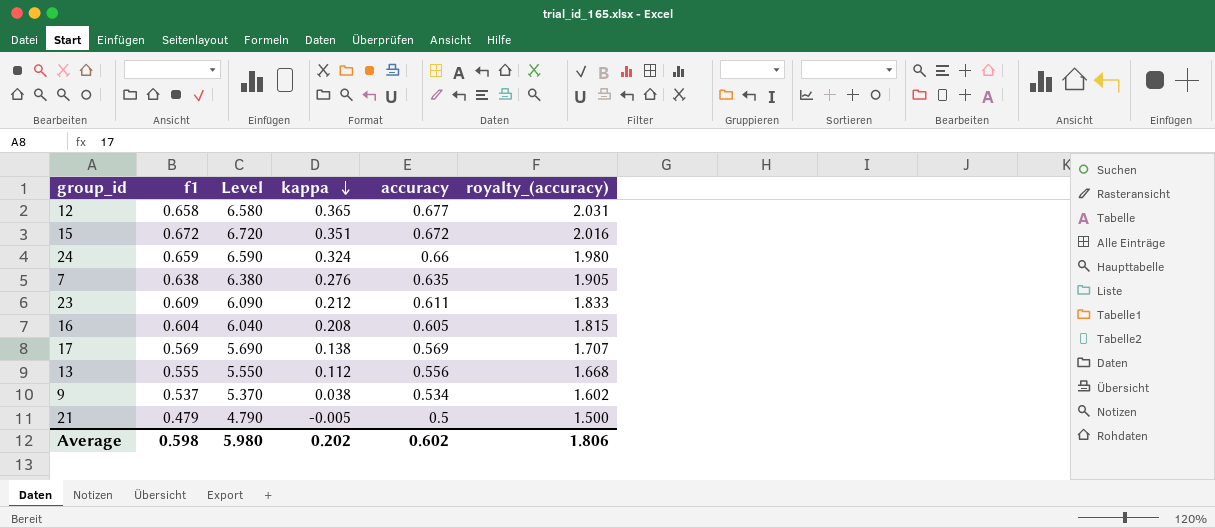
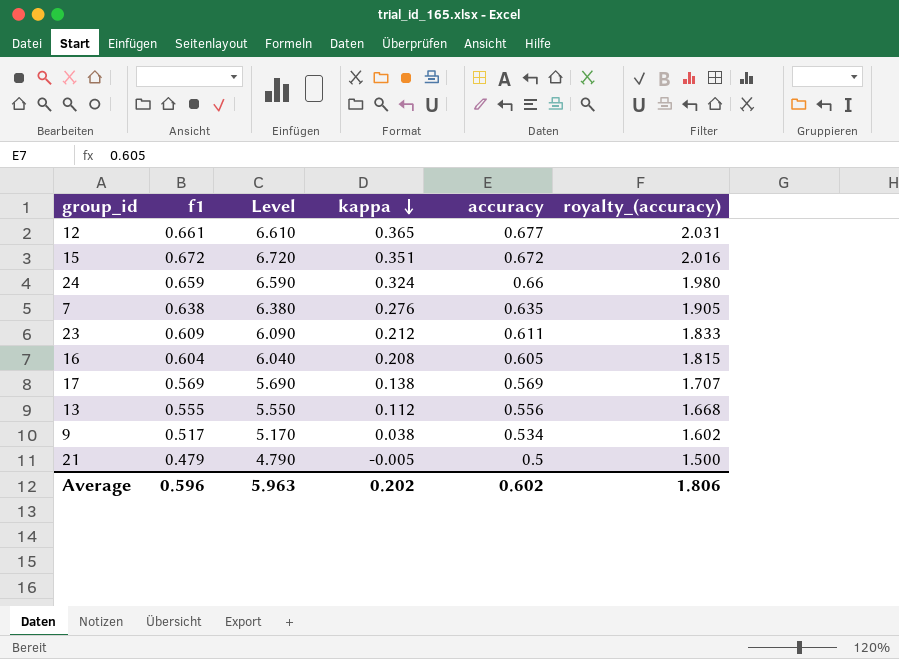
12 | f1: 0.658 -> 0.661
12 | Level: 6.580 -> 6.610
9 | f1: 0.537 -> 0.517
9 | Level: 5.370 -> 5.170
Average | f1: 0.598 -> 0.596
Average | Level: 5.980 -> 5.963

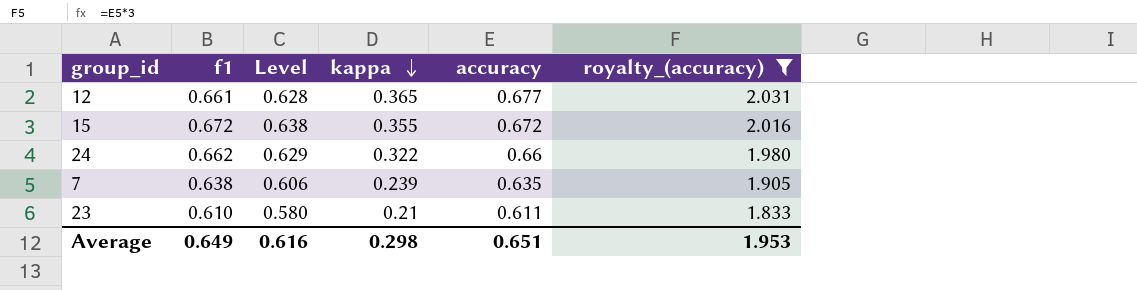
filter: none -> royalty_(accuracy) >= 1.833
column Level | formula: [f1] * 10 -> [f1] * 0.95
15 | kappa: 0.351 -> 0.355
24 | f1: 0.659 -> 0.662
24 | kappa: 0.324 -> 0.322
7 | kappa: 0.276 -> 0.239
23 | f1: 0.609 -> 0.610
23 | kappa: 0.212 -> 0.21
Average | f1: 0.596 -> 0.649
Average | Level: 5.963 -> 0.616
Average | kappa: 0.202 -> 0.298
Average | accuracy: 0.602 -> 0.651
Average | royalty_(accuracy): 1.806 -> 1.953

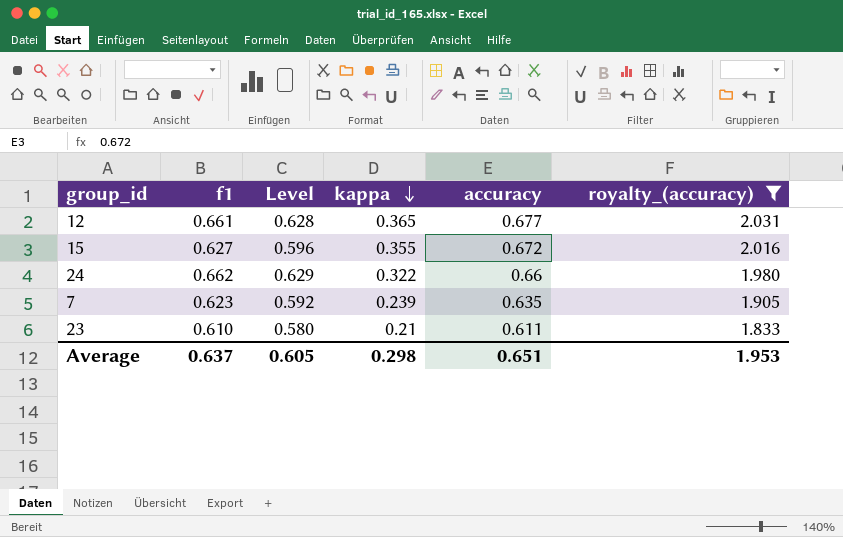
15 | f1: 0.672 -> 0.627
15 | Level: 0.638 -> 0.596
7 | f1: 0.638 -> 0.623
7 | Level: 0.606 -> 0.592
Average | f1: 0.649 -> 0.637
Average | Level: 0.616 -> 0.605

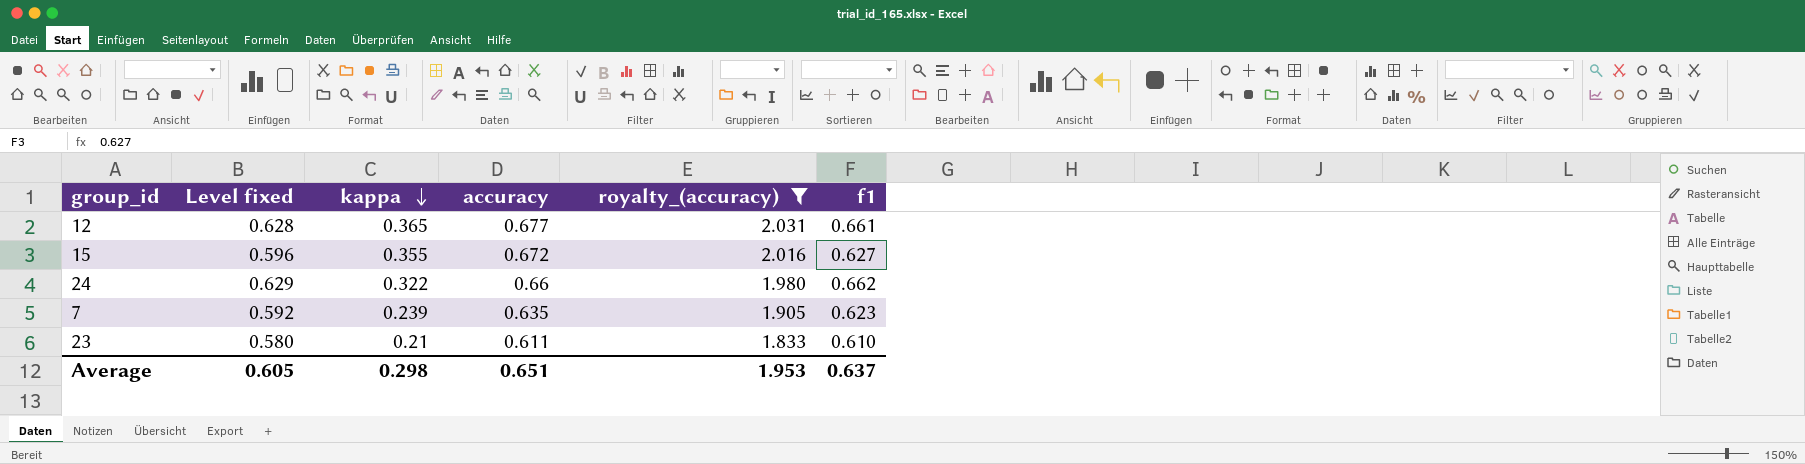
column name: Level -> Level fixed
column f1 | position: 2 -> 6

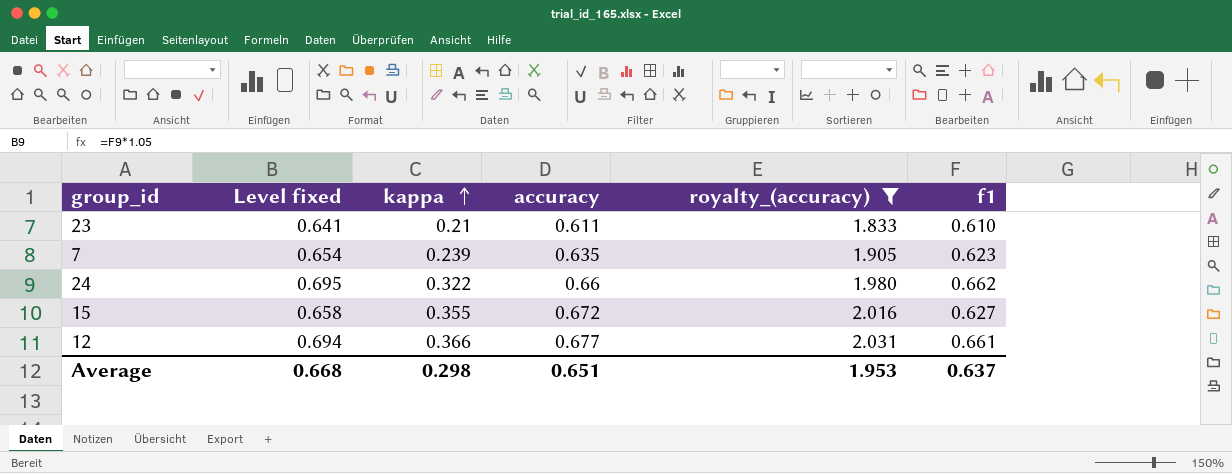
row order: kappa descending -> kappa ascending
column Level fixed | formula: [f1] * 0.95 -> [f1] * 1.05
12 | kappa: 0.365 -> 0.366
Average | Level fixed: 0.605 -> 0.668

